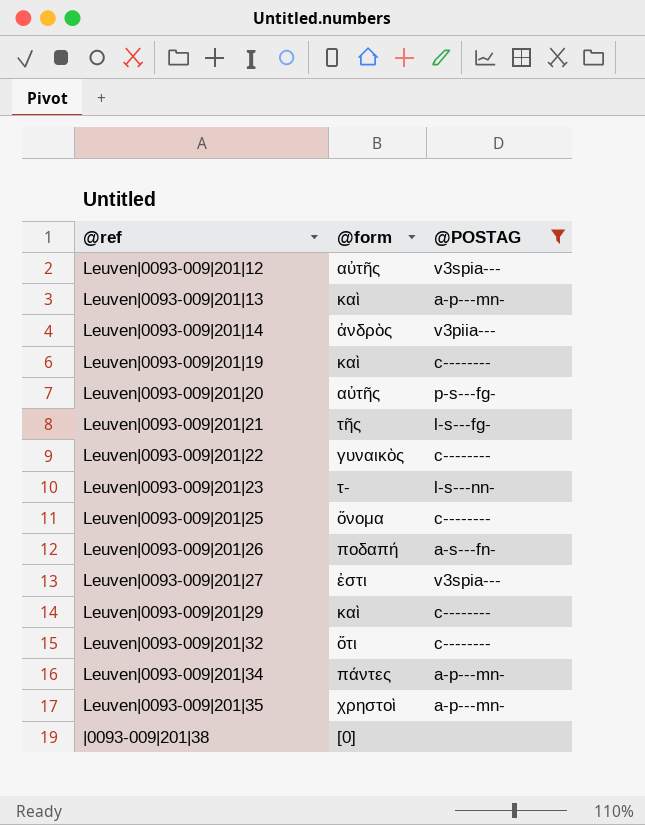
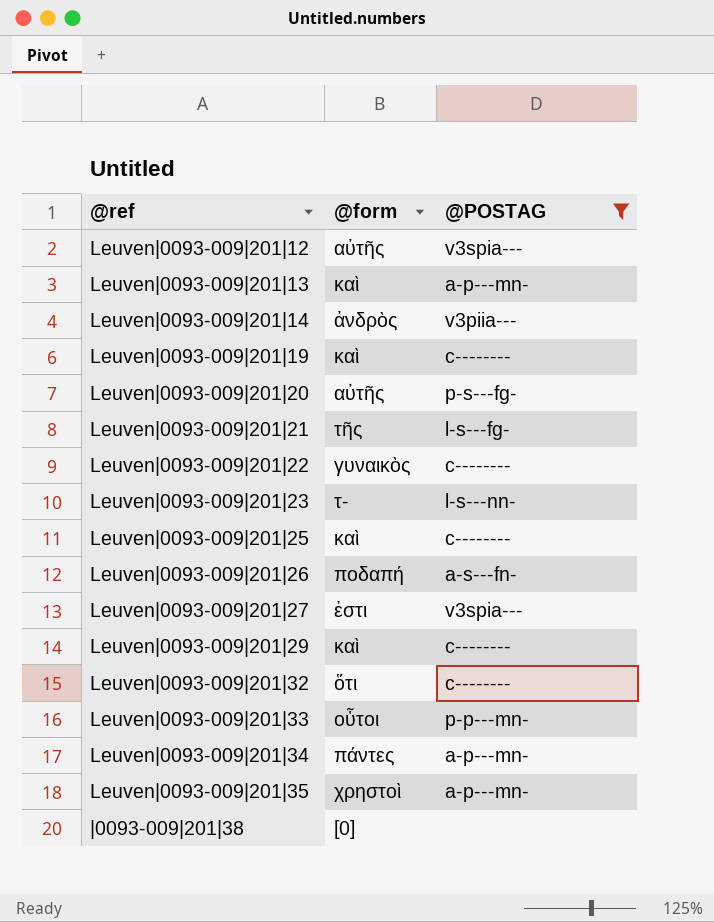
Leuven|0093-009|201|25 | @form: ὄνομα -> καὶ
row Leuven|0093-009|201|33: none -> οὗτοι | p-p---mn-

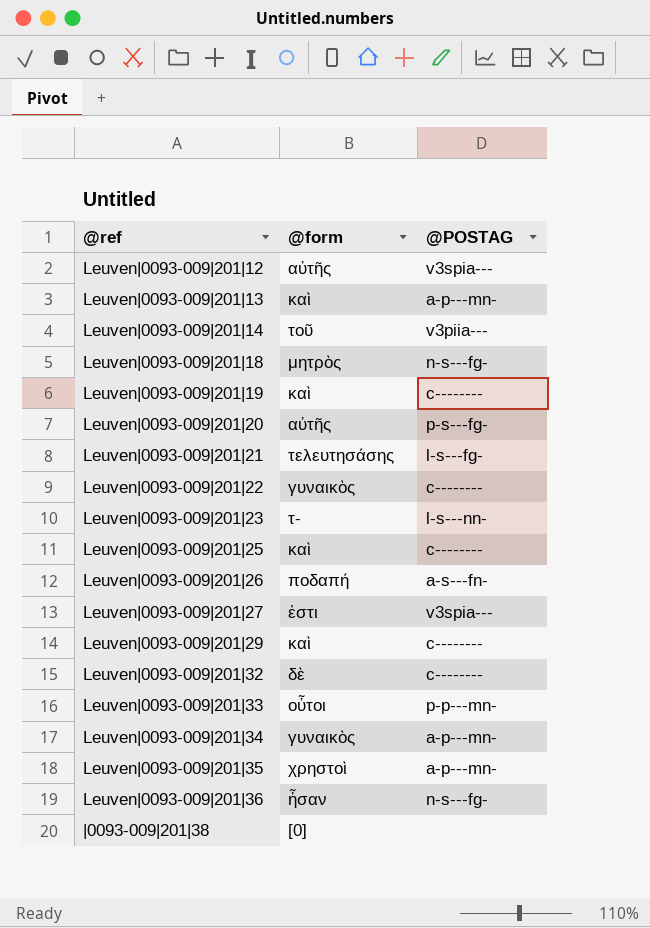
filter: @POSTAG != n-s---fg- -> none
Leuven|0093-009|201|14 | @form: ἀνδρὸς -> τοῦ
Leuven|0093-009|201|21 | @form: τῆς -> τελευτησάσης
Leuven|0093-009|201|32 | @form: ὅτι -> δὲ
Leuven|0093-009|201|34 | @form: πάντες -> γυναικὸς

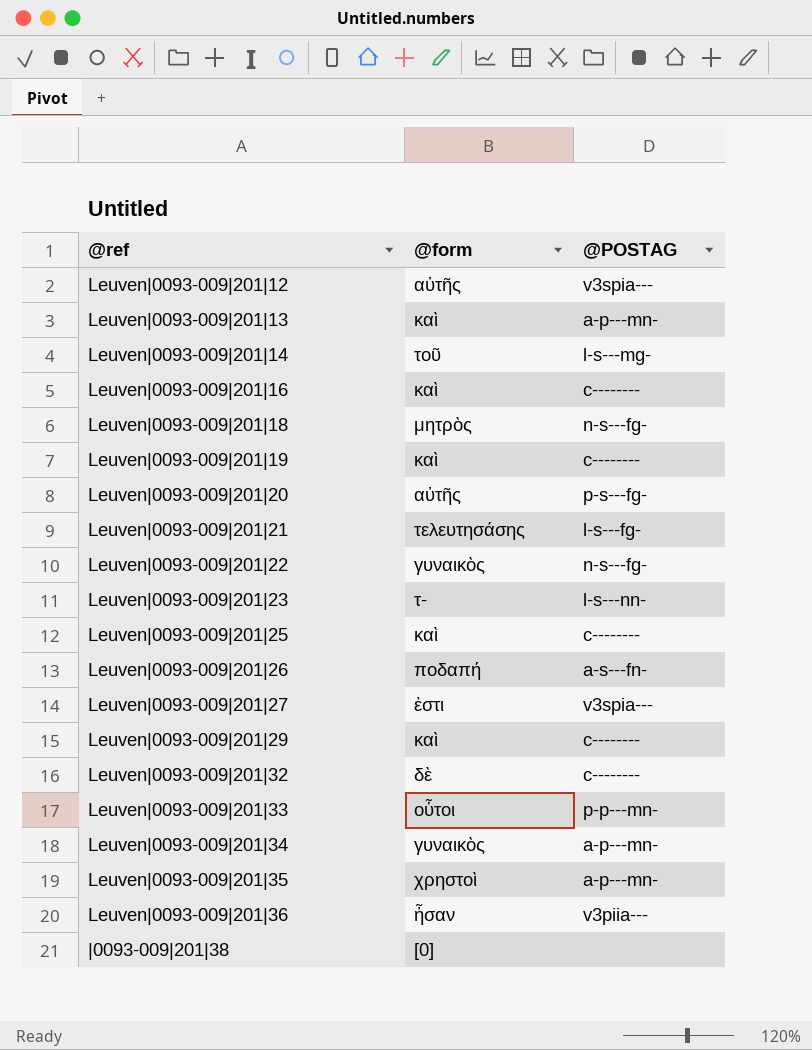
Leuven|0093-009|201|14 | @POSTAG: v3piia--- -> l-s---mg-
row Leuven|0093-009|201|16: none -> καὶ | c--------
Leuven|0093-009|201|22 | @POSTAG: c-------- -> n-s---fg-
Leuven|0093-009|201|36 | @POSTAG: n-s---fg- -> v3piia---

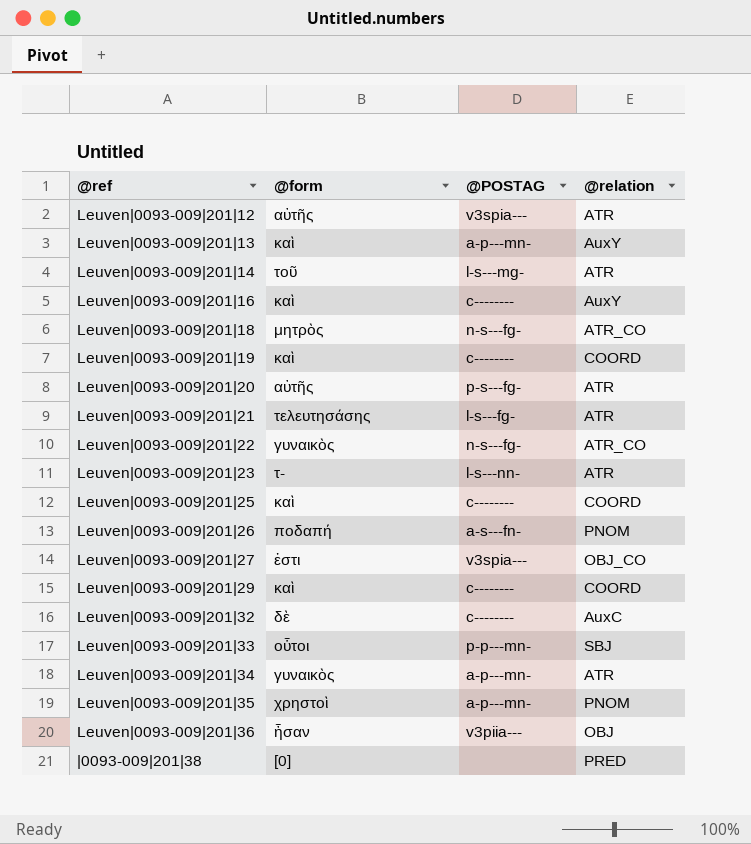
column @relation | position: none -> 4

